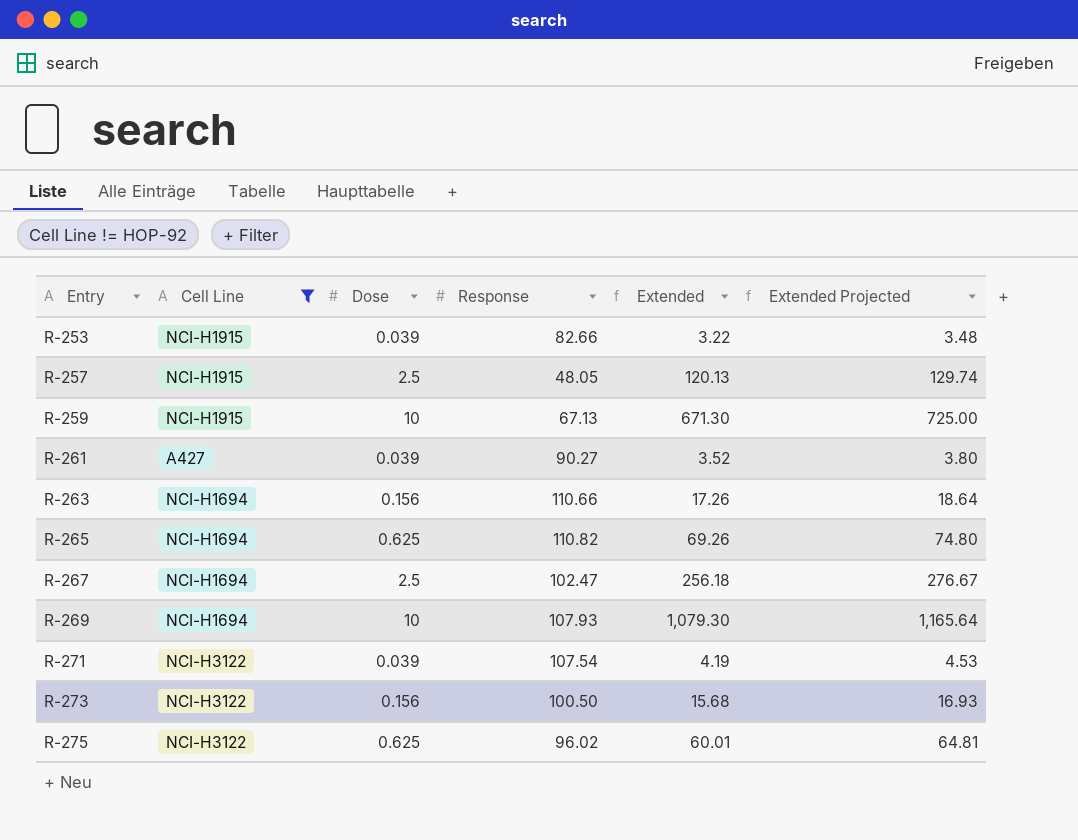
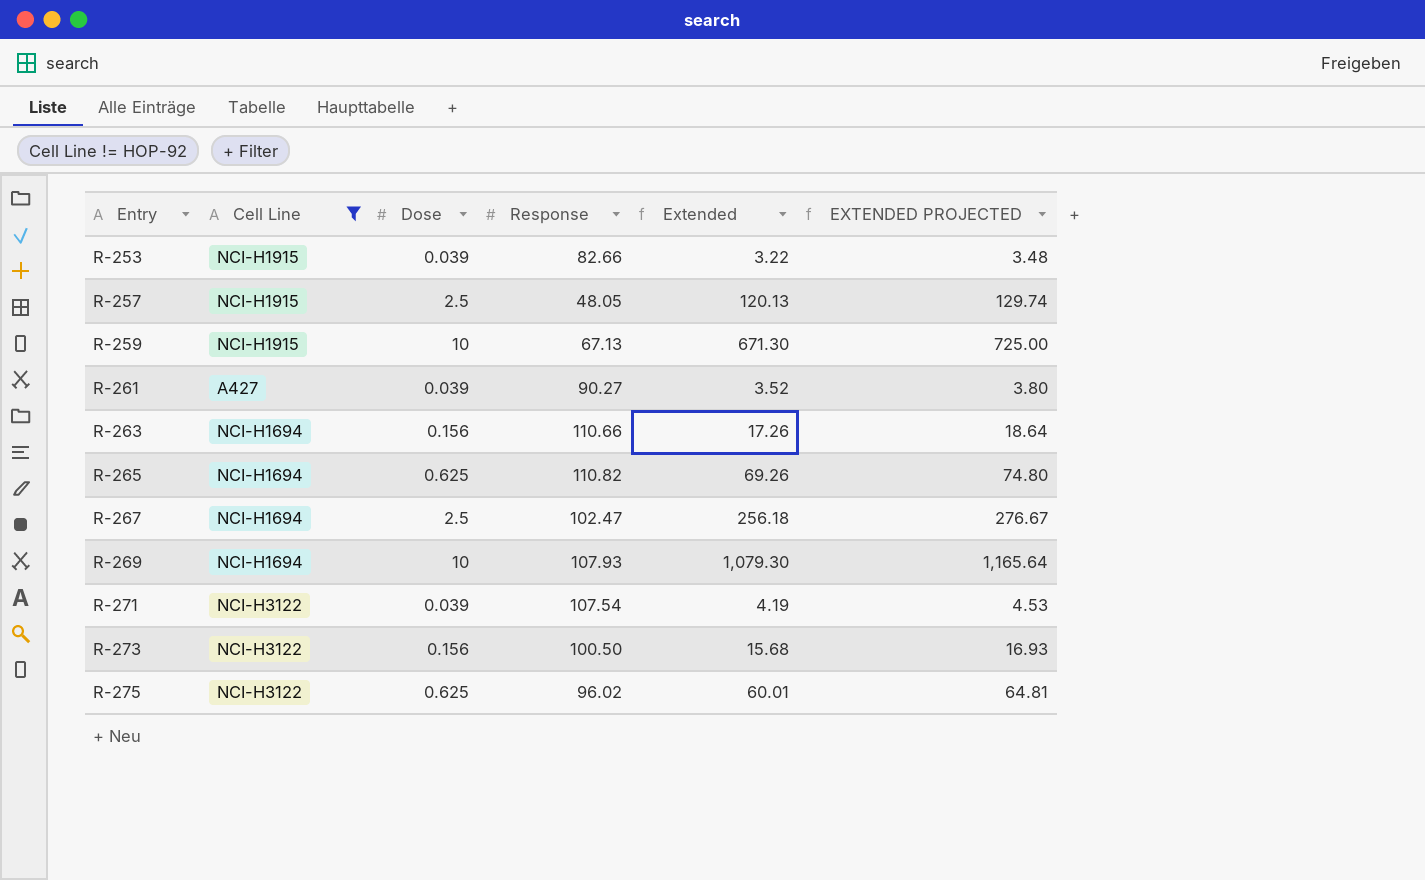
column name: Extended Projected -> EXTENDED PROJECTED

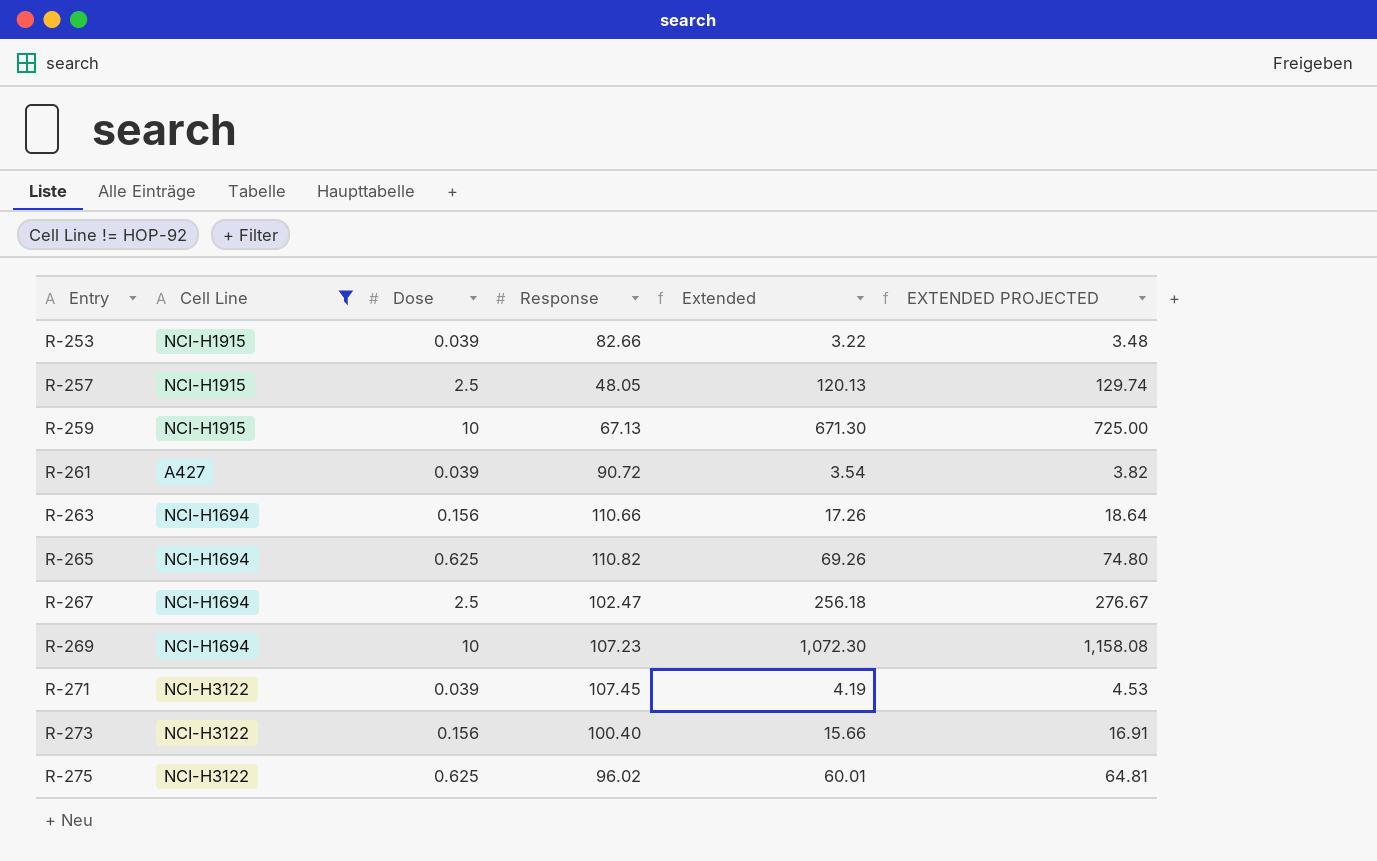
R-261 | Response: 90.27 -> 90.72
R-261 | Extended: 3.52 -> 3.54
R-261 | EXTENDED PROJECTED: 3.80 -> 3.82
R-269 | Response: 107.93 -> 107.23
R-269 | Extended: 1,079.30 -> 1,072.30
R-269 | EXTENDED PROJECTED: 1,165.64 -> 1,158.08
R-271 | Response: 107.54 -> 107.45
R-273 | Response: 100.50 -> 100.40
R-273 | Extended: 15.68 -> 15.66
R-273 | EXTENDED PROJECTED: 16.93 -> 16.91

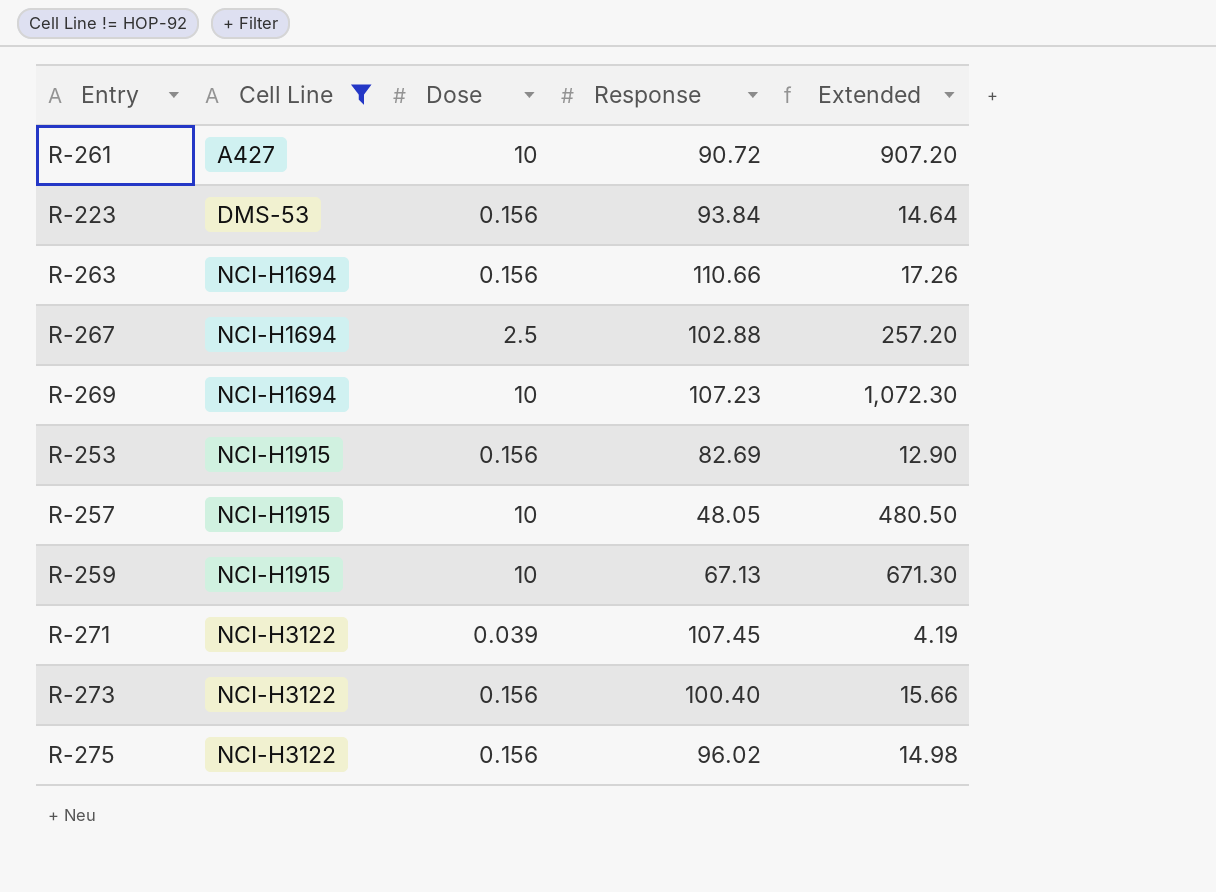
row order: Entry ascending -> Cell Line ascending
column EXTENDED PROJECTED | formula: [Extended] * 1.08 -> none
row R-265: NCI-H1694 | 0.625 | 110.82 | 69.26 | 74.80 -> none
R-261 | Dose: 0.039 -> 10
R-261 | Extended: 3.54 -> 907.20
row R-223: none -> DMS-53 | 0.156 | 93.84 | 14.64
R-267 | Response: 102.47 -> 102.88
R-267 | Extended: 256.18 -> 257.20
R-253 | Dose: 0.039 -> 0.156
R-253 | Response: 82.66 -> 82.69
R-253 | Extended: 3.22 -> 12.90
R-257 | Dose: 2.5 -> 10
R-257 | Extended: 120.13 -> 480.50
R-275 | Dose: 0.625 -> 0.156
R-275 | Extended: 60.01 -> 14.98

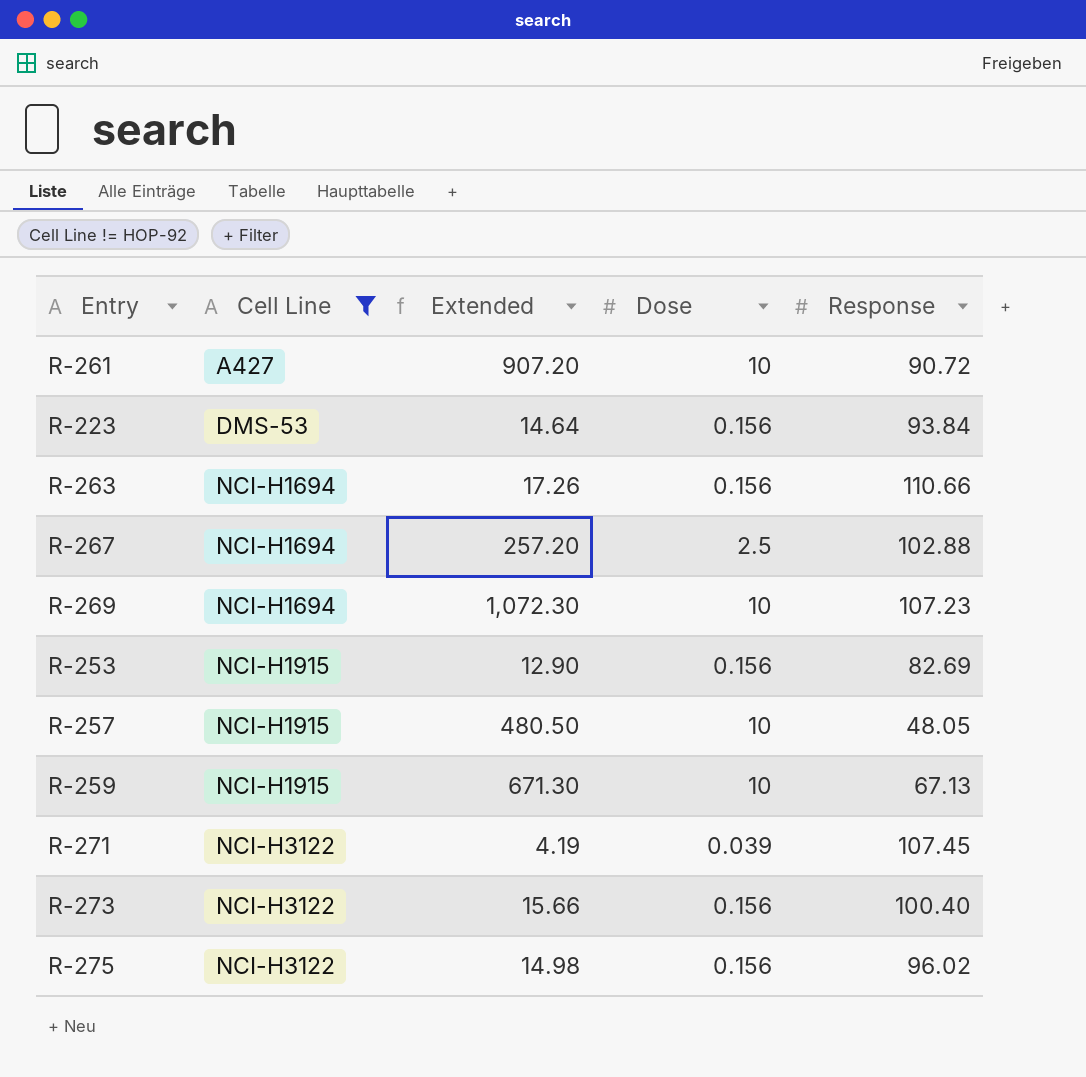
column Extended | position: 5 -> 3

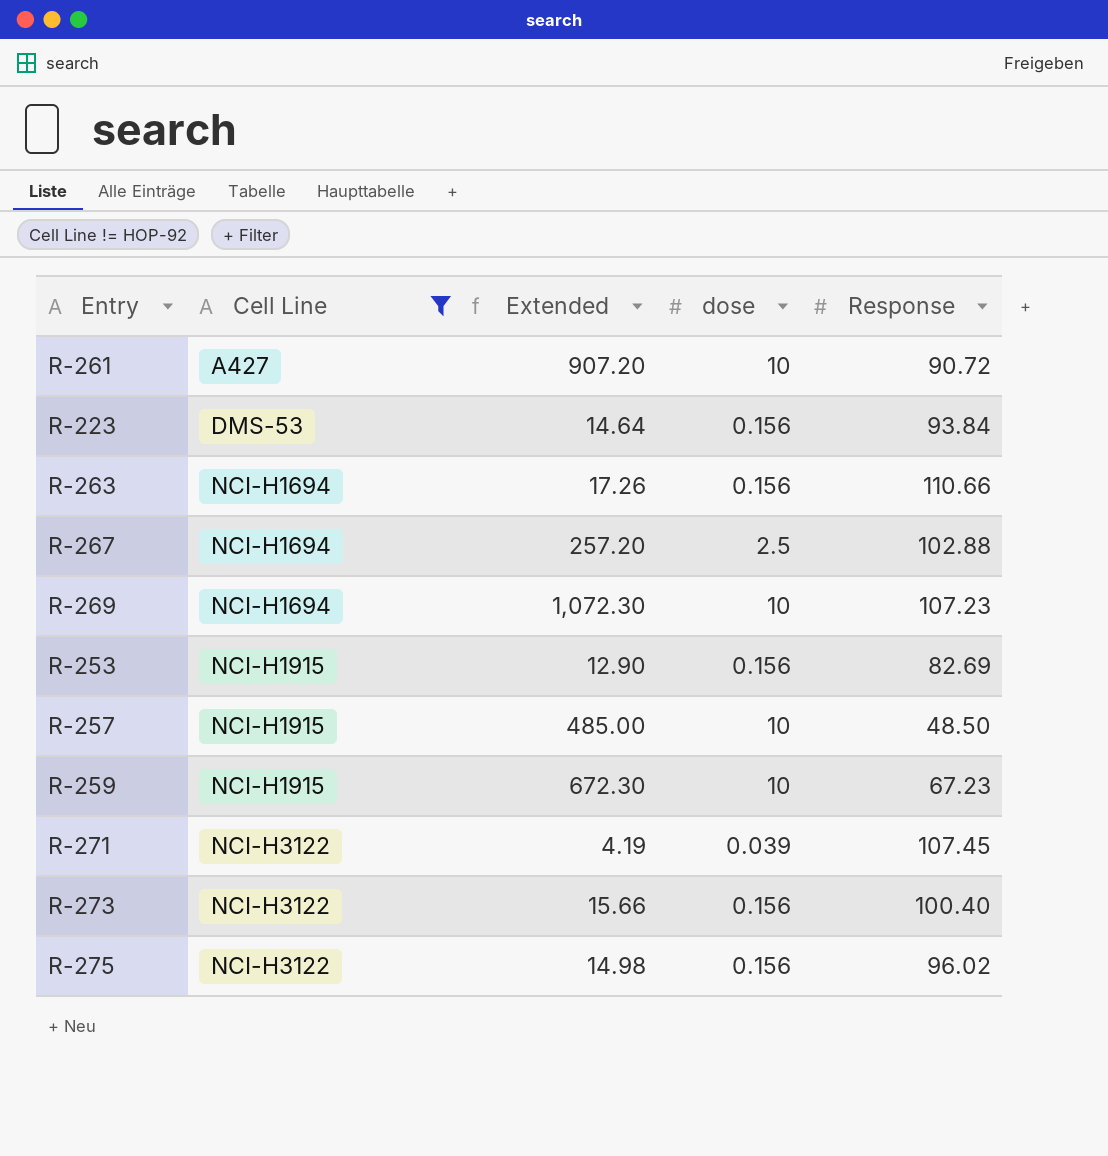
column name: Dose -> dose
R-257 | Extended: 480.50 -> 485.00
R-257 | Response: 48.05 -> 48.50
R-259 | Extended: 671.30 -> 672.30
R-259 | Response: 67.13 -> 67.23

